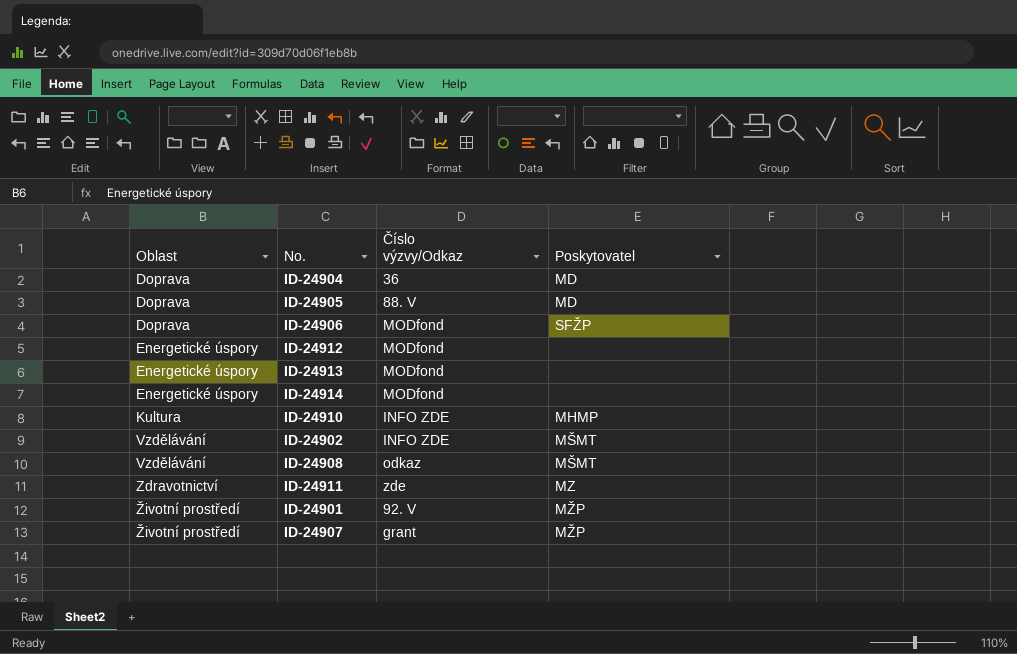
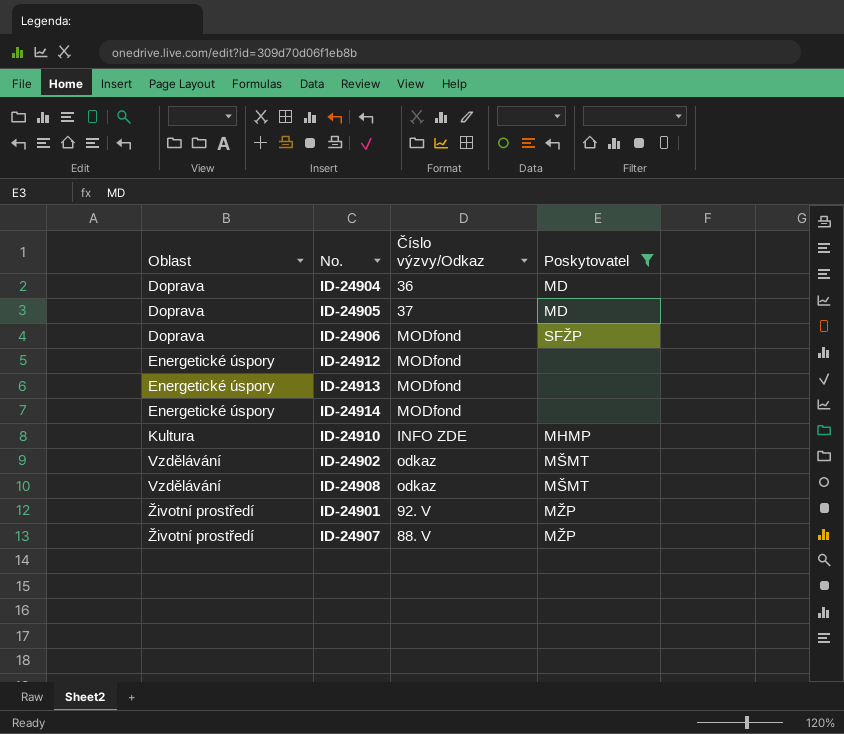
filter: none -> Poskytovatel != MZ
ID-24905 | Číslo výzvy/Odkaz: 88. V -> 37
ID-24902 | Číslo výzvy/Odkaz: INFO ZDE -> odkaz
ID-24907 | Číslo výzvy/Odkaz: grant -> 88. V

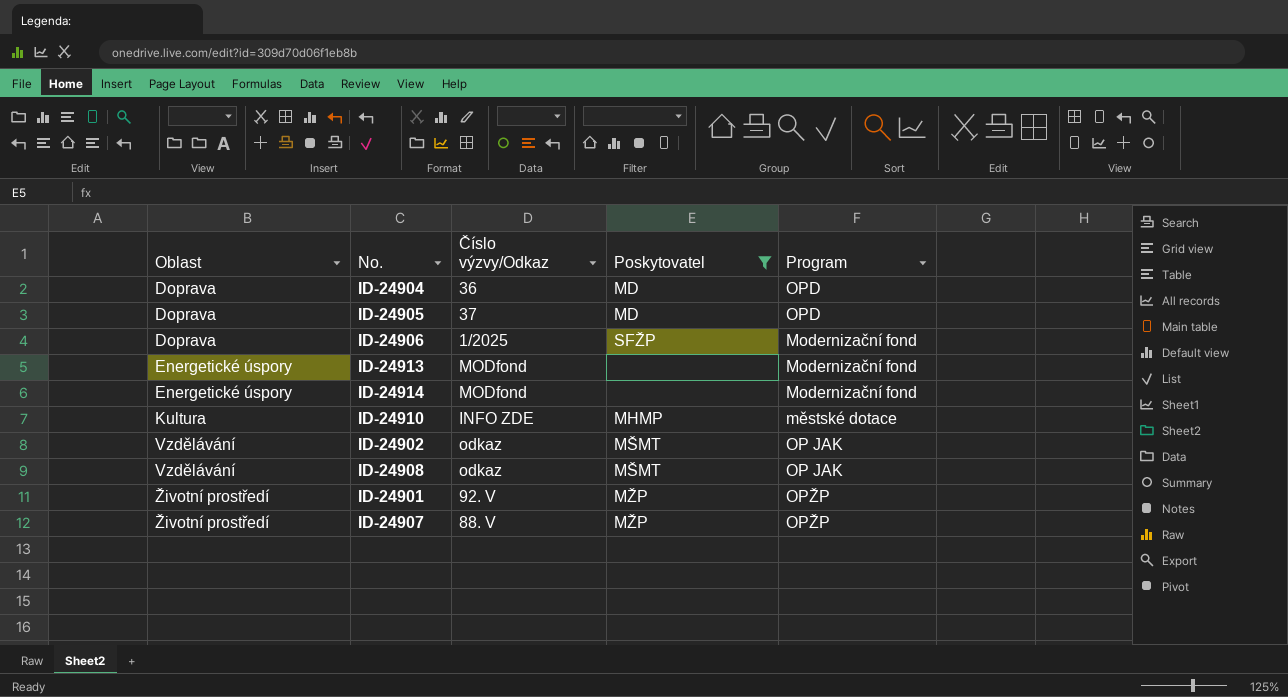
column Program | position: none -> 5
row ID-24912: Energetické úspory | MODfond | none -> none
ID-24906 | Číslo výzvy/Odkaz: MODfond -> 1/2025

